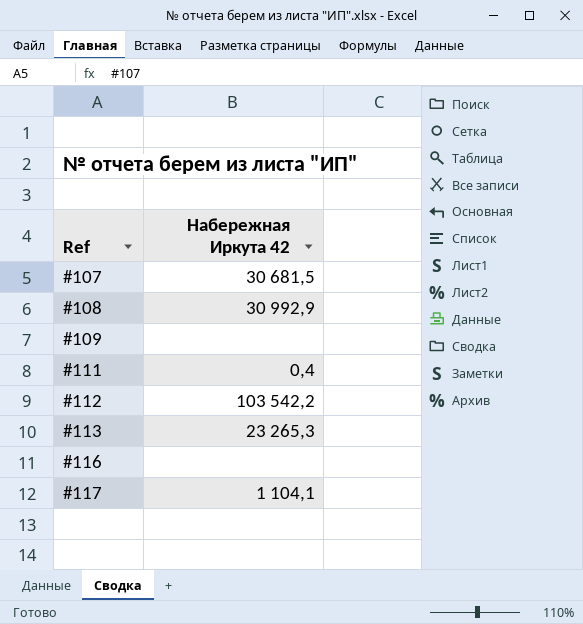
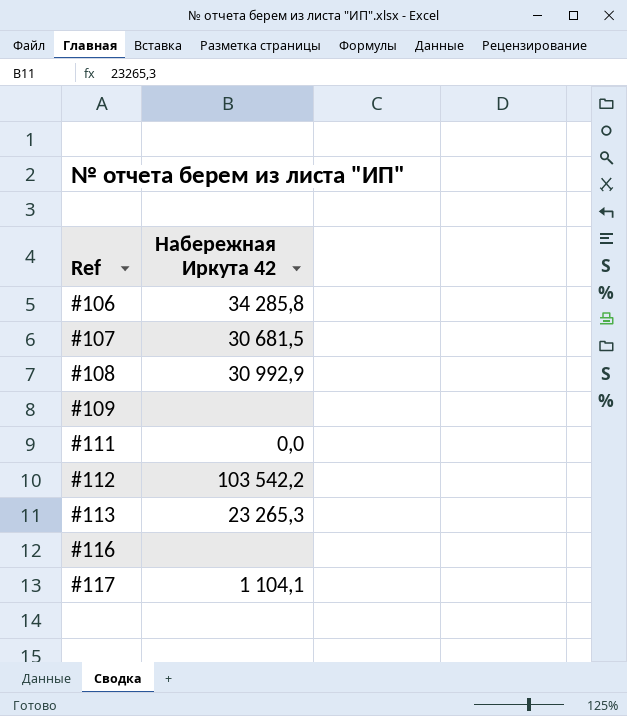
row #106: none -> 34 285,8
#111 | Набережная Иркута 42: 0,4 -> 0,0

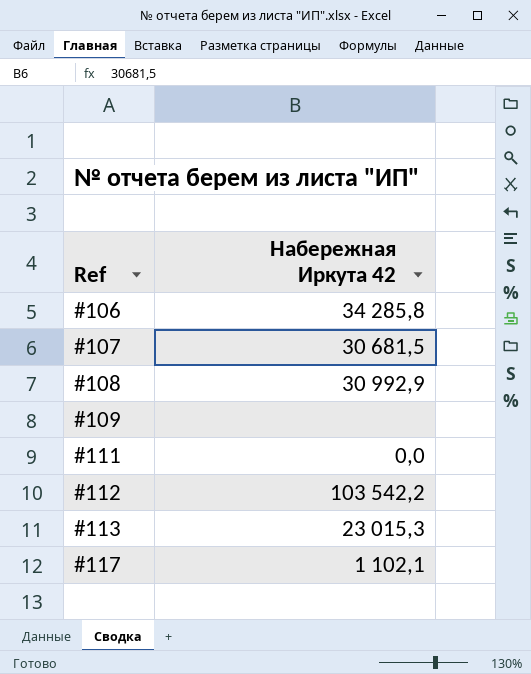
row #116: none -> none
#113 | Набережная Иркута 42: 23 265,3 -> 23 015,3
#117 | Набережная Иркута 42: 1 104,1 -> 1 102,1

